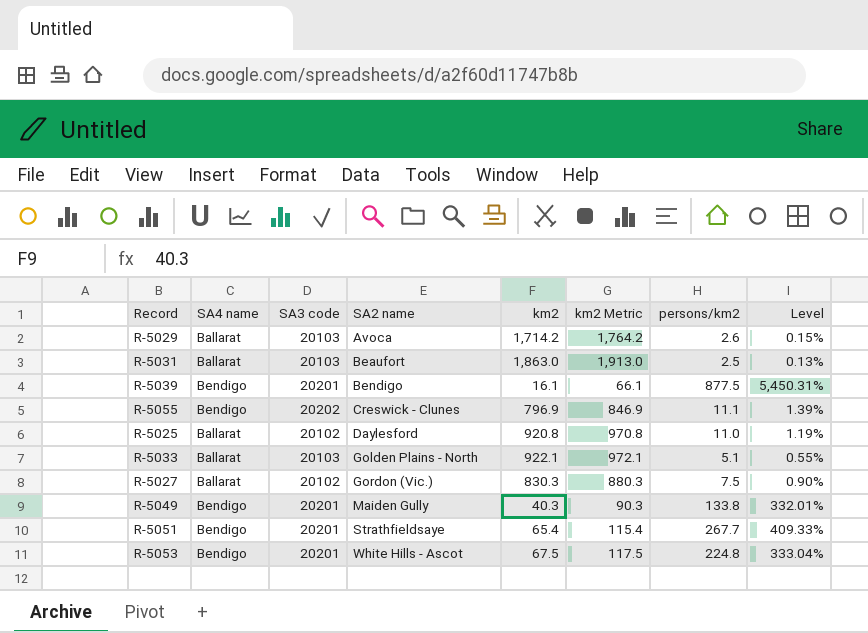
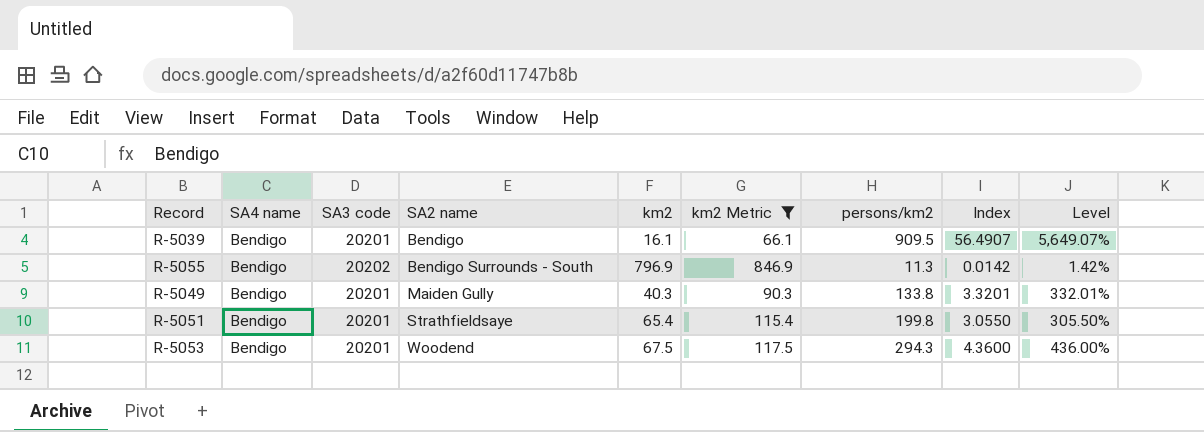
filter: none -> km2 Metric <= 846.9
column Index | formula: none -> [persons/km2] / [km2]
R-5039 | persons/km2: 877.5 -> 909.5
R-5039 | Level: 5,450.31% -> 5,649.07%
R-5055 | SA2 name: Creswick - Clunes -> Bendigo Surrounds - South
R-5055 | persons/km2: 11.1 -> 11.3
R-5055 | Level: 1.39% -> 1.42%
R-5051 | persons/km2: 267.7 -> 199.8
R-5051 | Level: 409.33% -> 305.50%
R-5053 | SA2 name: White Hills - Ascot -> Woodend
R-5053 | persons/km2: 224.8 -> 294.3
R-5053 | Level: 333.04% -> 436.00%

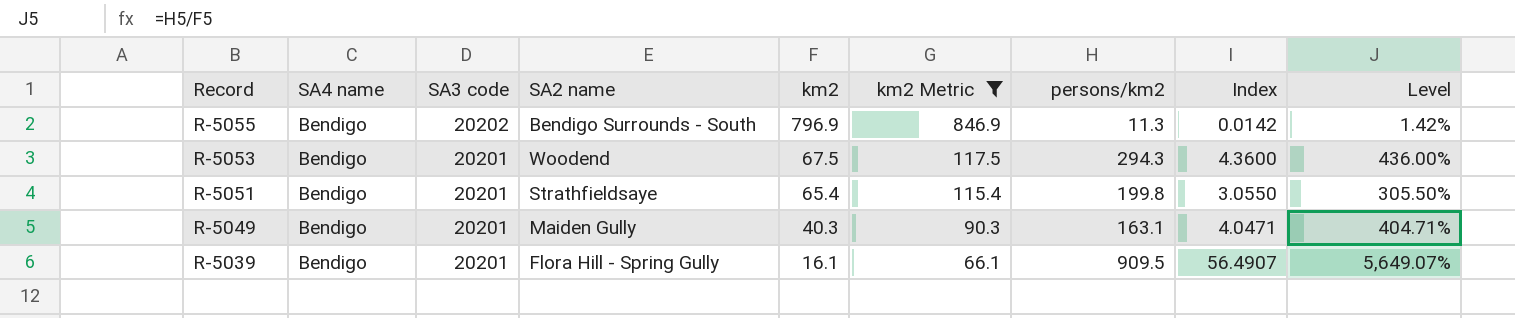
row order: SA2 name ascending -> Record descending
R-5049 | persons/km2: 133.8 -> 163.1
R-5049 | Index: 3.3201 -> 4.0471
R-5049 | Level: 332.01% -> 404.71%
R-5039 | SA2 name: Bendigo -> Flora Hill - Spring Gully

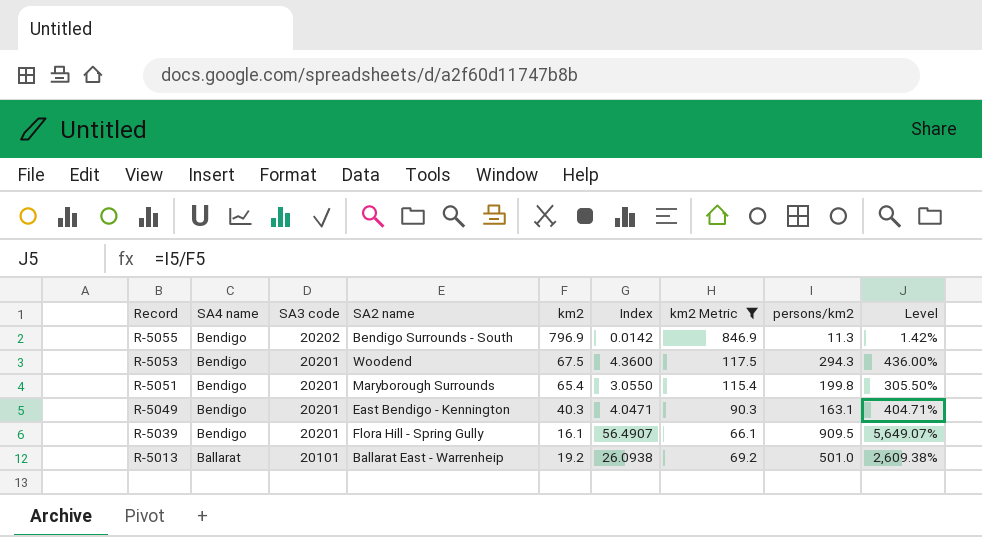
column Index | position: 8 -> 6
R-5051 | SA2 name: Strathfieldsaye -> Maryborough Surrounds
R-5049 | SA2 name: Maiden Gully -> East Bendigo - Kennington
row R-5013: none -> Ballarat | 20101 | Ballarat East - Warrenheip | 19.2 | 26.0938 | 69.2 | 501.0 | 2,609.38%

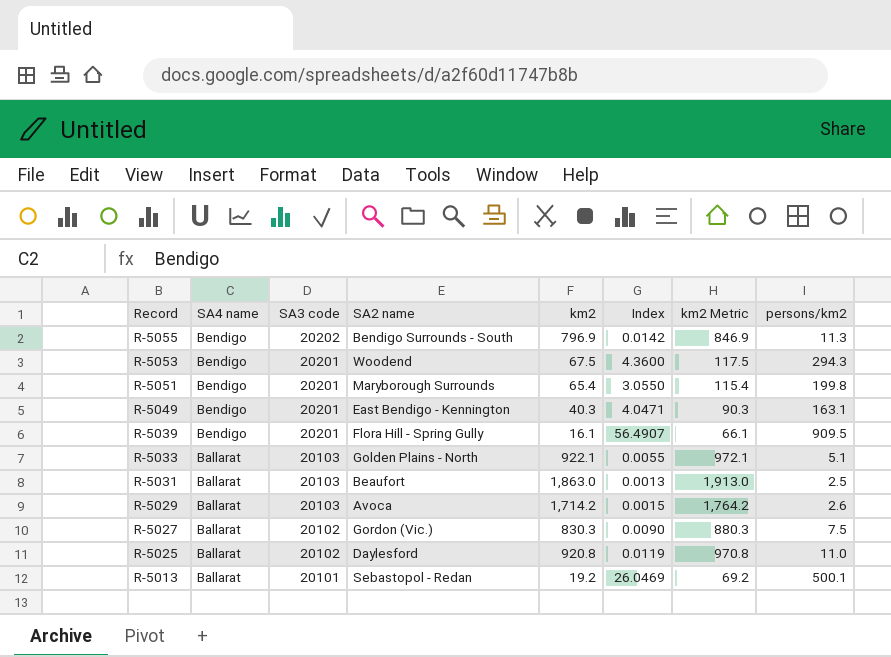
filter: km2 Metric <= 846.9 -> none
column Level | formula: [persons/km2] / [km2] -> none
R-5013 | SA2 name: Ballarat East - Warrenheip -> Sebastopol - Redan
R-5013 | Index: 26.0938 -> 26.0469
R-5013 | persons/km2: 501.0 -> 500.1

